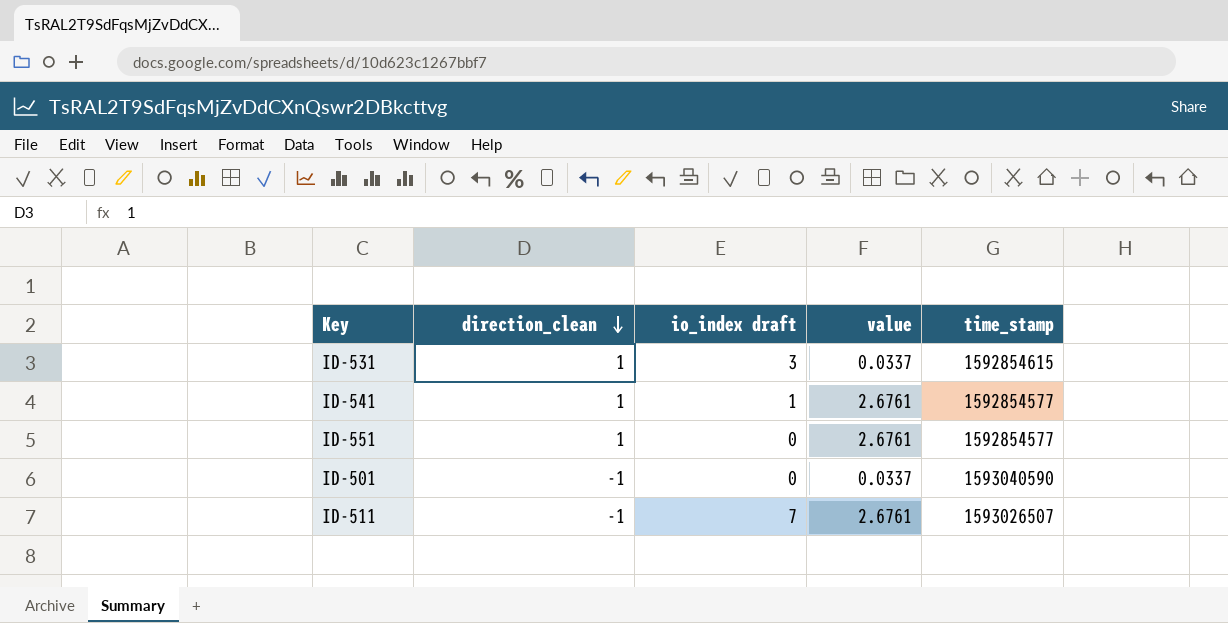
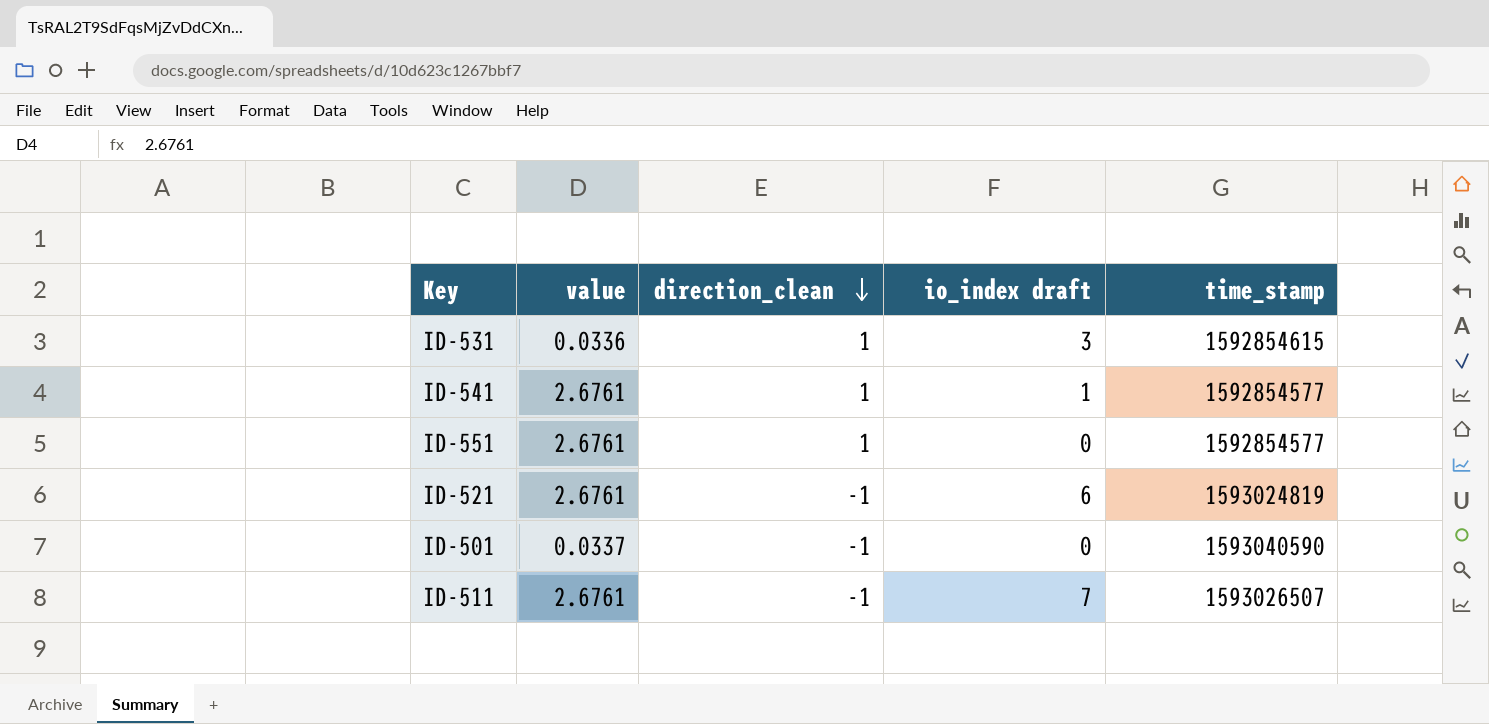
column value | position: 4 -> 2
ID-531 | value: 0.0337 -> 0.0336
row ID-521: none -> 2.6761 | -1 | 6 | 1593024819

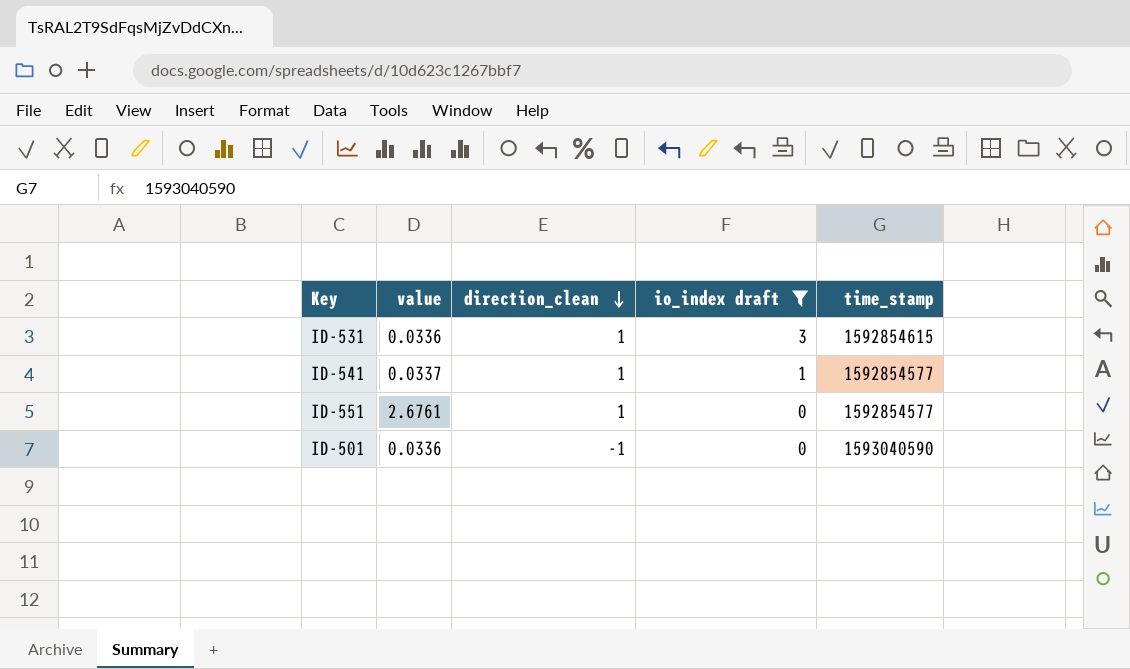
filter: none -> io_index draft <= 3
ID-541 | value: 2.6761 -> 0.0337
ID-501 | value: 0.0337 -> 0.0336

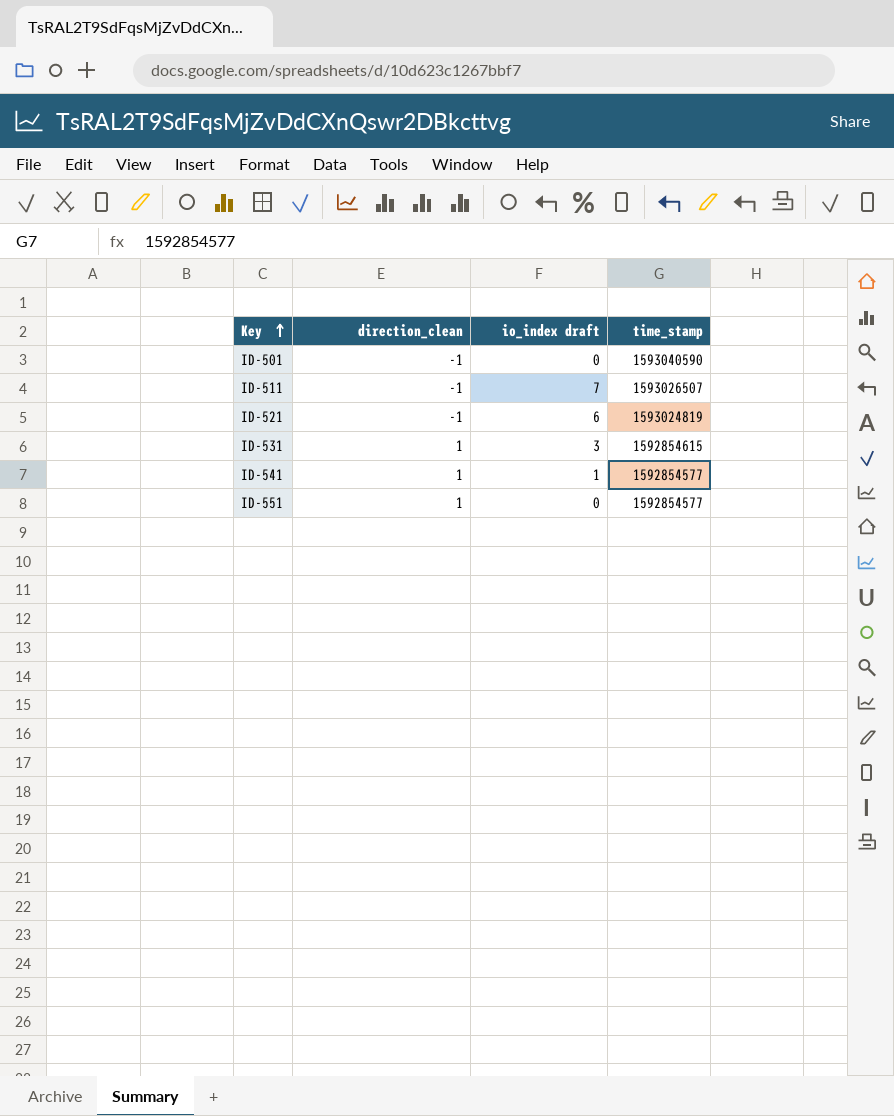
filter: io_index draft <= 3 -> none
row order: direction_clean descending -> Key ascending
column value | position: 2 -> none

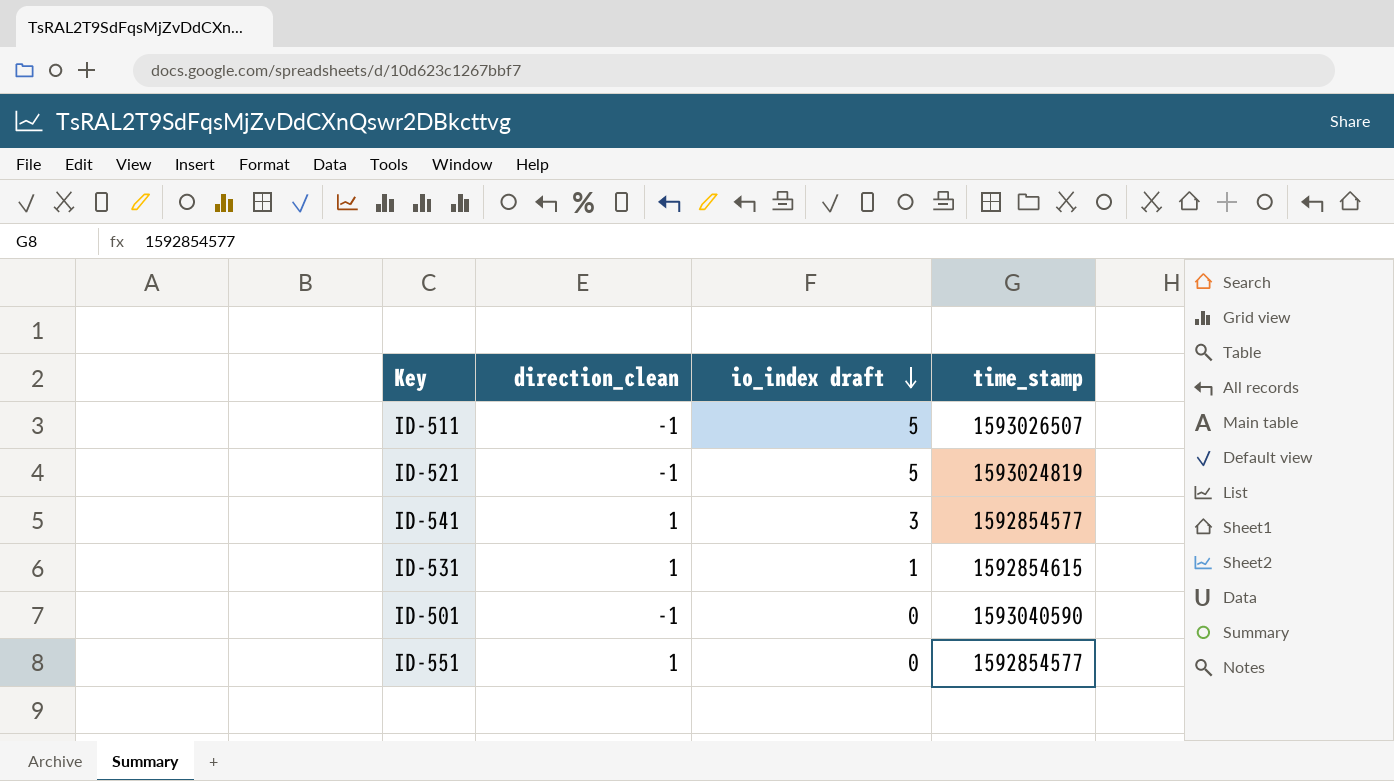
row order: Key ascending -> io_index draft descending
ID-511 | io_index draft: 7 -> 5
ID-521 | io_index draft: 6 -> 5
ID-541 | io_index draft: 1 -> 3
ID-531 | io_index draft: 3 -> 1

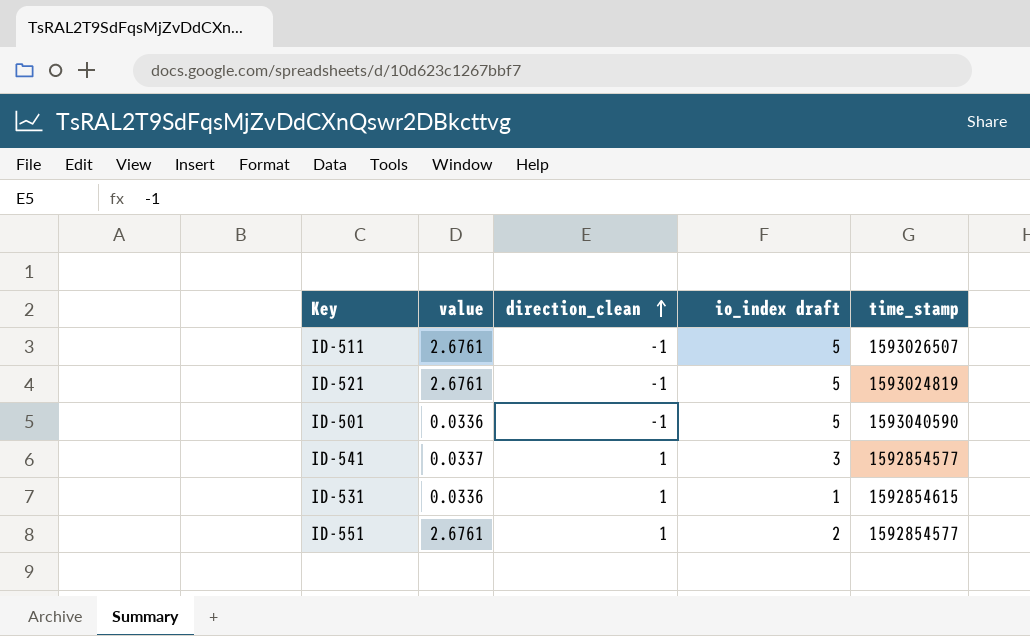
row order: io_index draft descending -> direction_clean ascending
column value | position: none -> 2
ID-501 | io_index draft: 0 -> 5
ID-551 | io_index draft: 0 -> 2

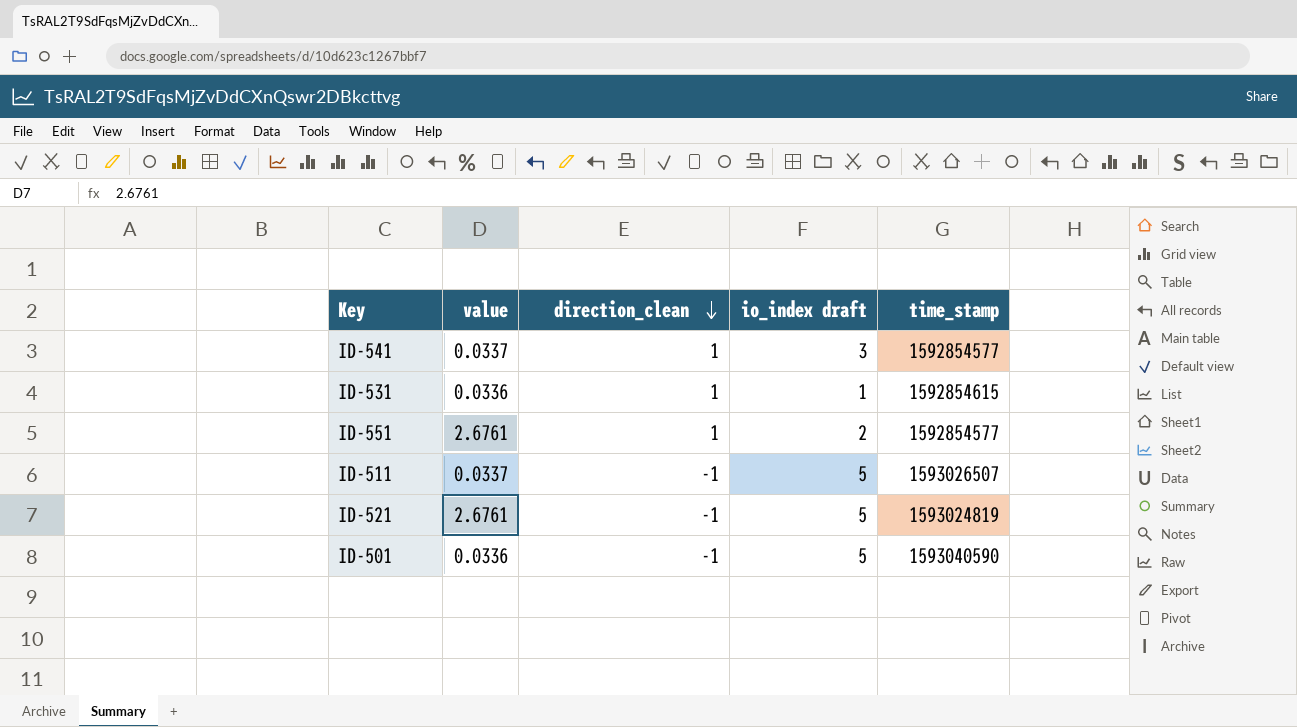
row order: direction_clean ascending -> direction_clean descending
ID-511 | value: 2.6761 -> 0.0337

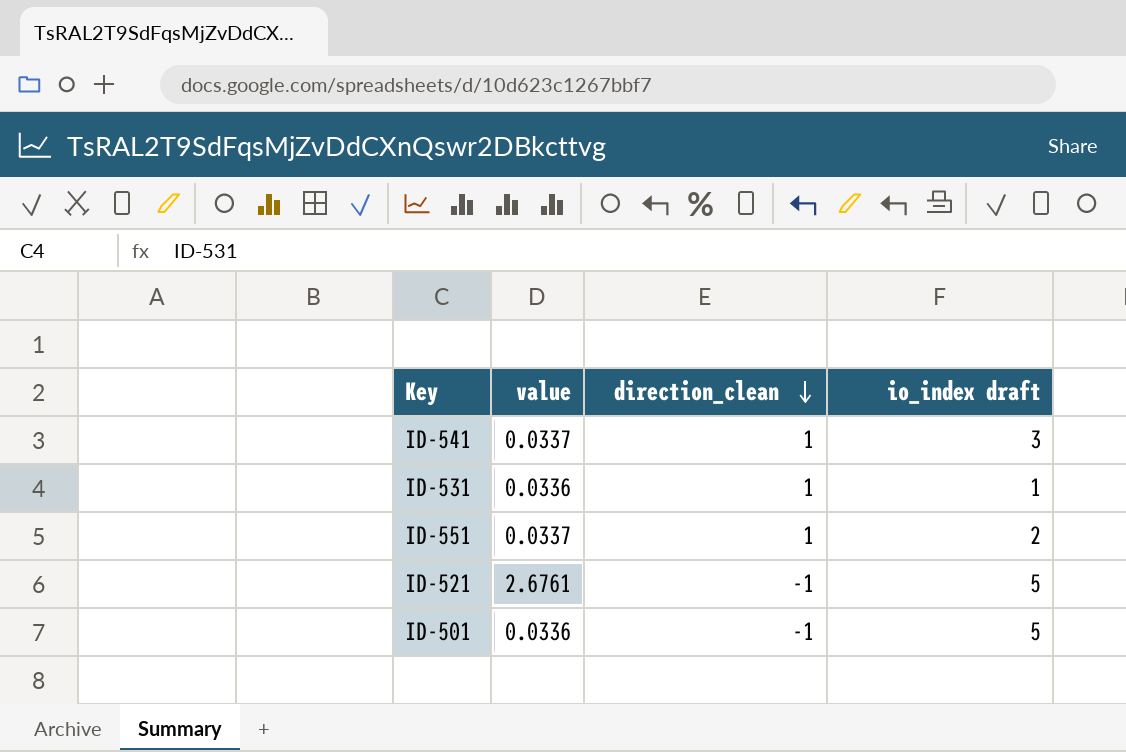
column time_stamp | position: 5 -> none
row ID-511: 0.0337 | -1 | 5 | 1593026507 -> none
ID-551 | value: 2.6761 -> 0.0337

